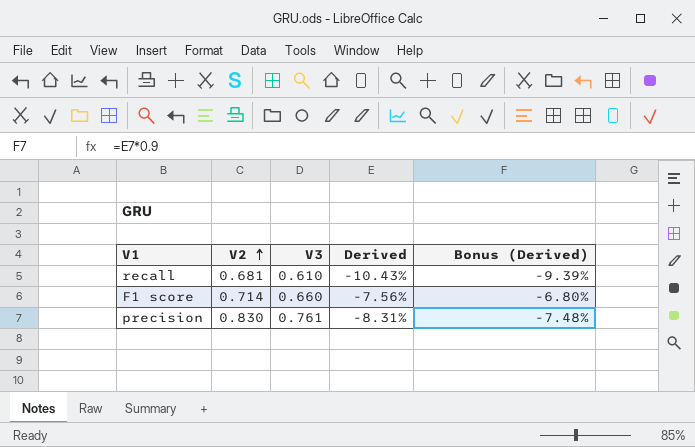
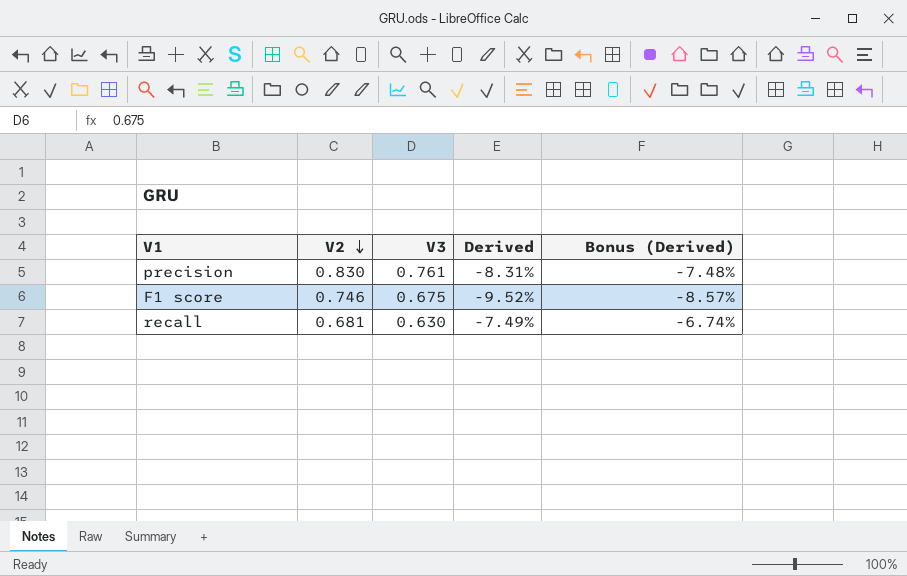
row order: V2 ascending -> V2 descending
F1 score | V2: 0.714 -> 0.746
F1 score | V3: 0.660 -> 0.675
F1 score | Derived: -7.56% -> -9.52%
F1 score | Bonus (Derived): -6.80% -> -8.57%
recall | V3: 0.610 -> 0.630
recall | Derived: -10.43% -> -7.49%
recall | Bonus (Derived): -9.39% -> -6.74%

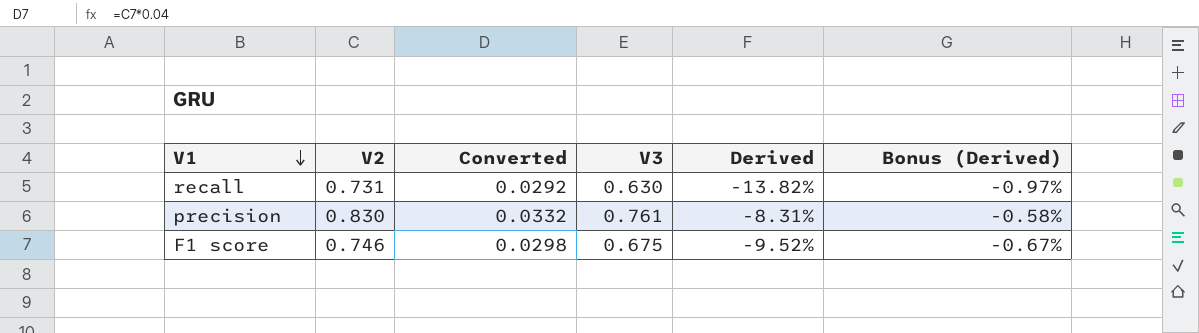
row order: V2 descending -> V1 descending
column Converted | formula: none -> [V2] * 0.04
column Bonus (Derived) | formula: [Derived] * 0.9 -> [Derived] * 0.07
recall | V2: 0.681 -> 0.731
recall | Derived: -7.49% -> -13.82%

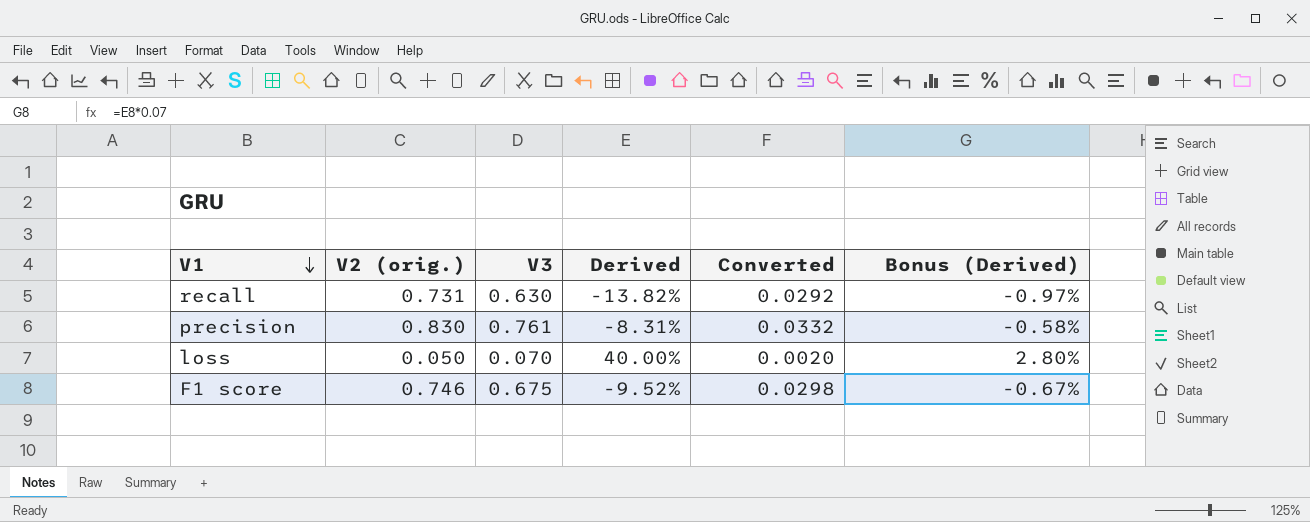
column name: V2 -> V2 (orig.)
column Converted | position: 3 -> 5
row loss: none -> 0.050 | 0.070 | 40.00% | 0.0020 | 2.80%

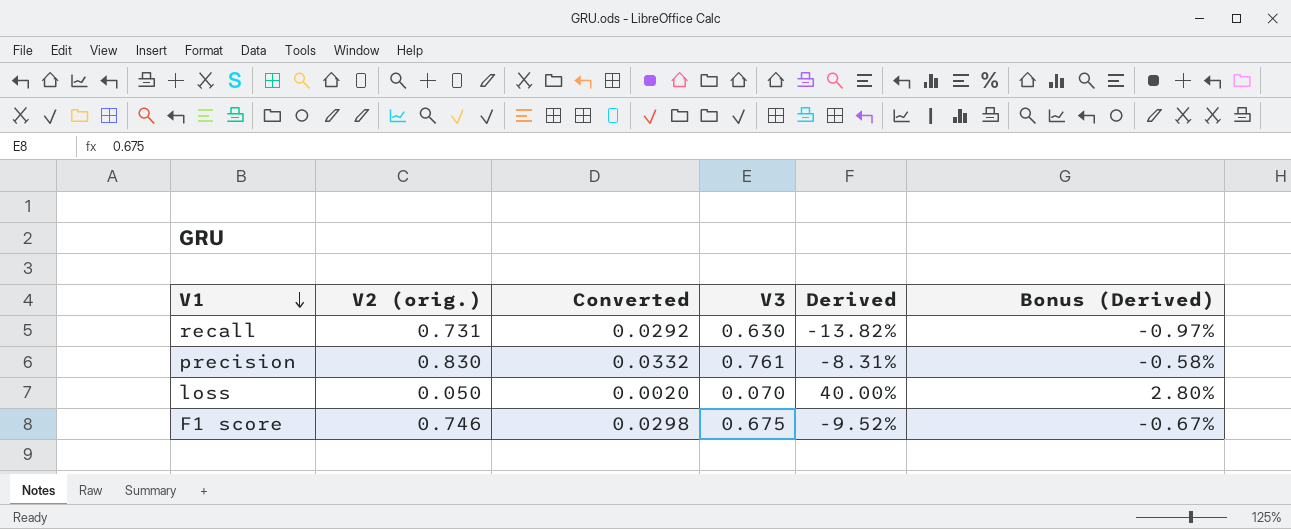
column Converted | position: 5 -> 3

